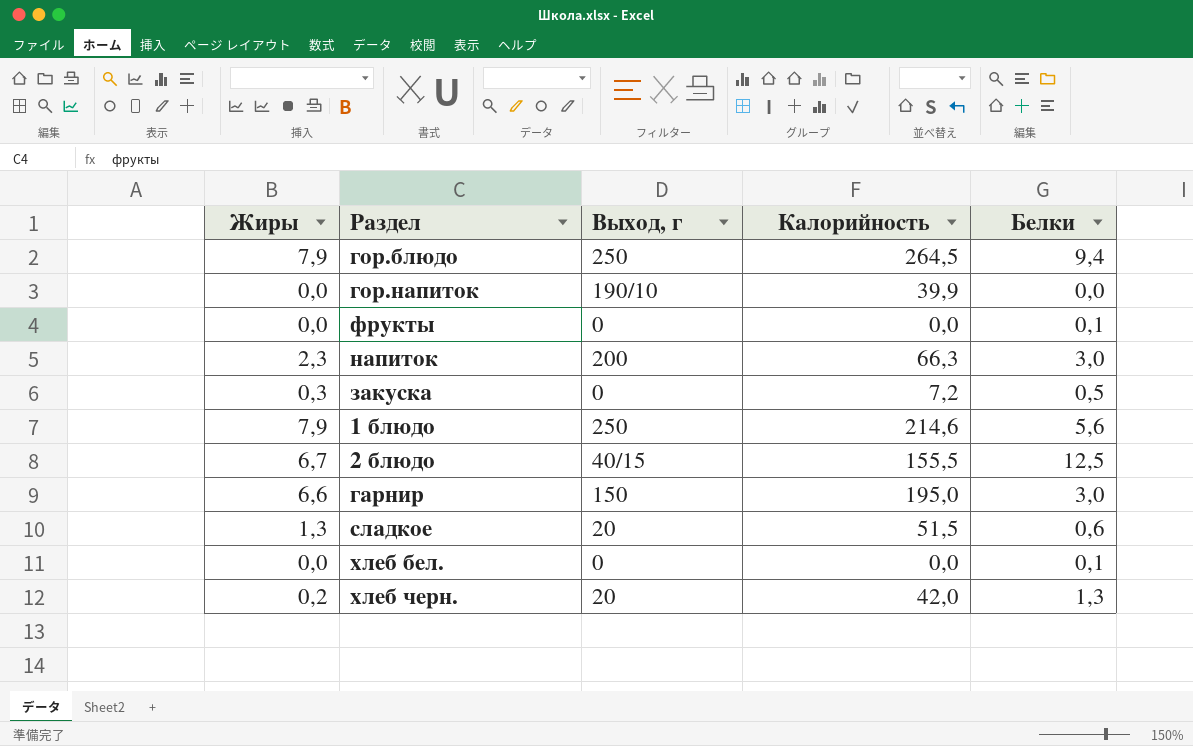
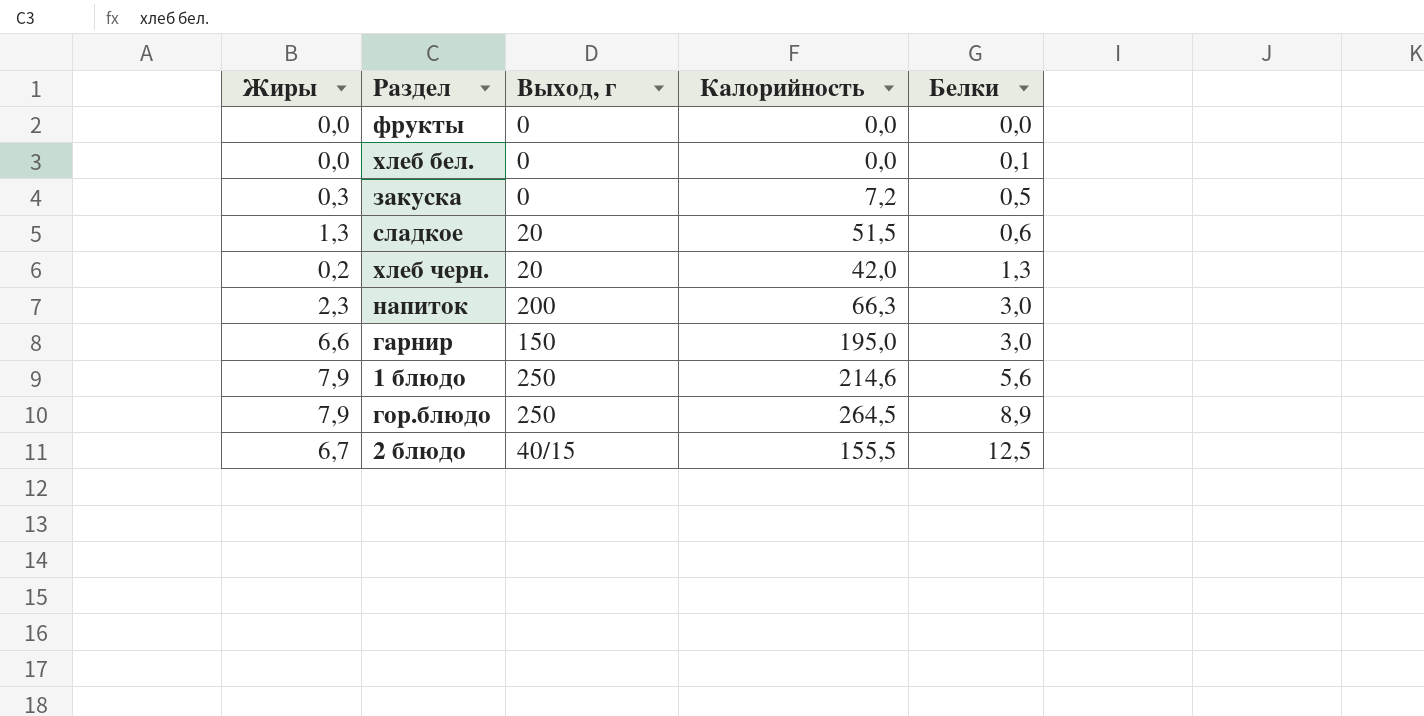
row order: none -> Белки ascending
row гор.напиток: 0,0 | 190/10 | 39,9 | 0,0 -> none
фрукты | Белки: 0,1 -> 0,0
гор.блюдо | Белки: 9,4 -> 8,9

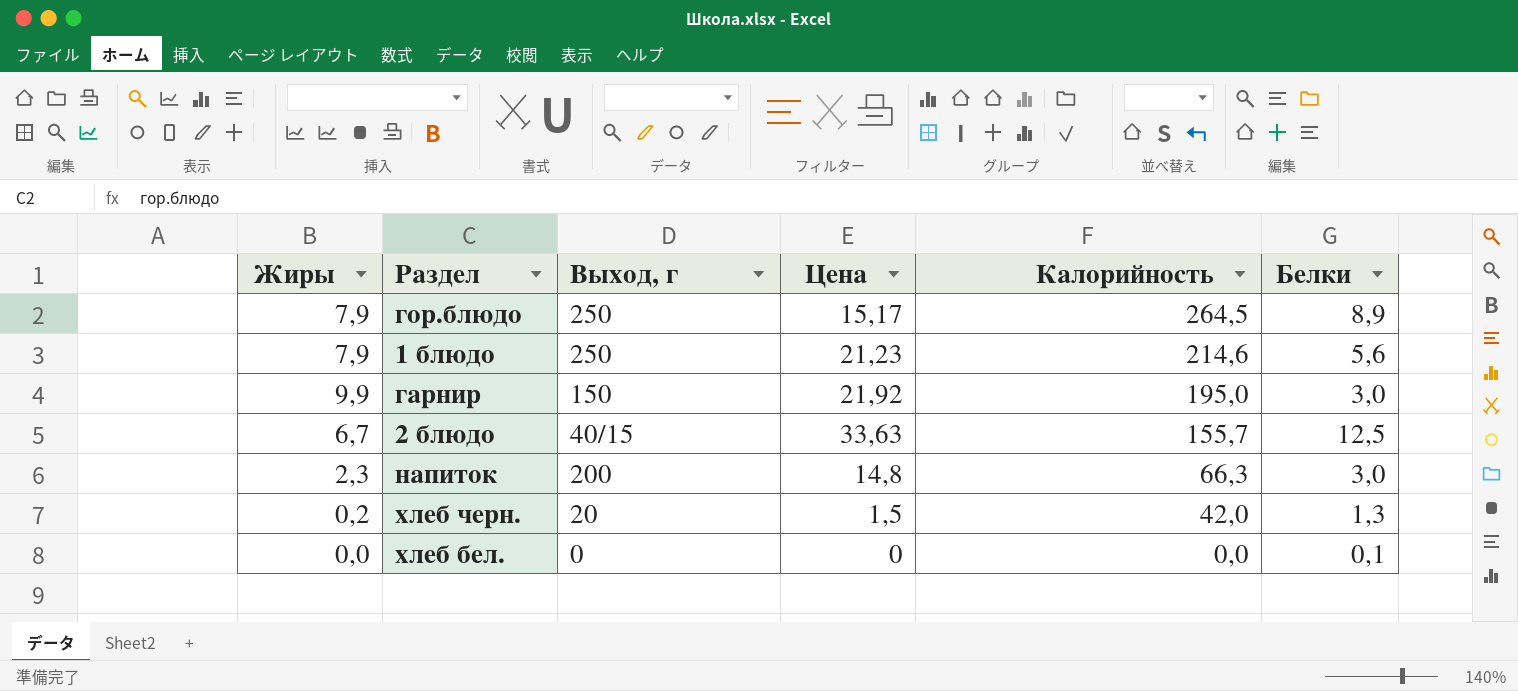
row order: Белки ascending -> Калорийность descending
column Цена | position: none -> 4
row фрукты: 0,0 | 0 | 0,0 | 0,0 -> none
row закуска: 0,3 | 0 | 7,2 | 0,5 -> none
row сладкое: 1,3 | 20 | 51,5 | 0,6 -> none
гарнир | Жиры: 6,6 -> 9,9
2 блюдо | Калорийность: 155,5 -> 155,7

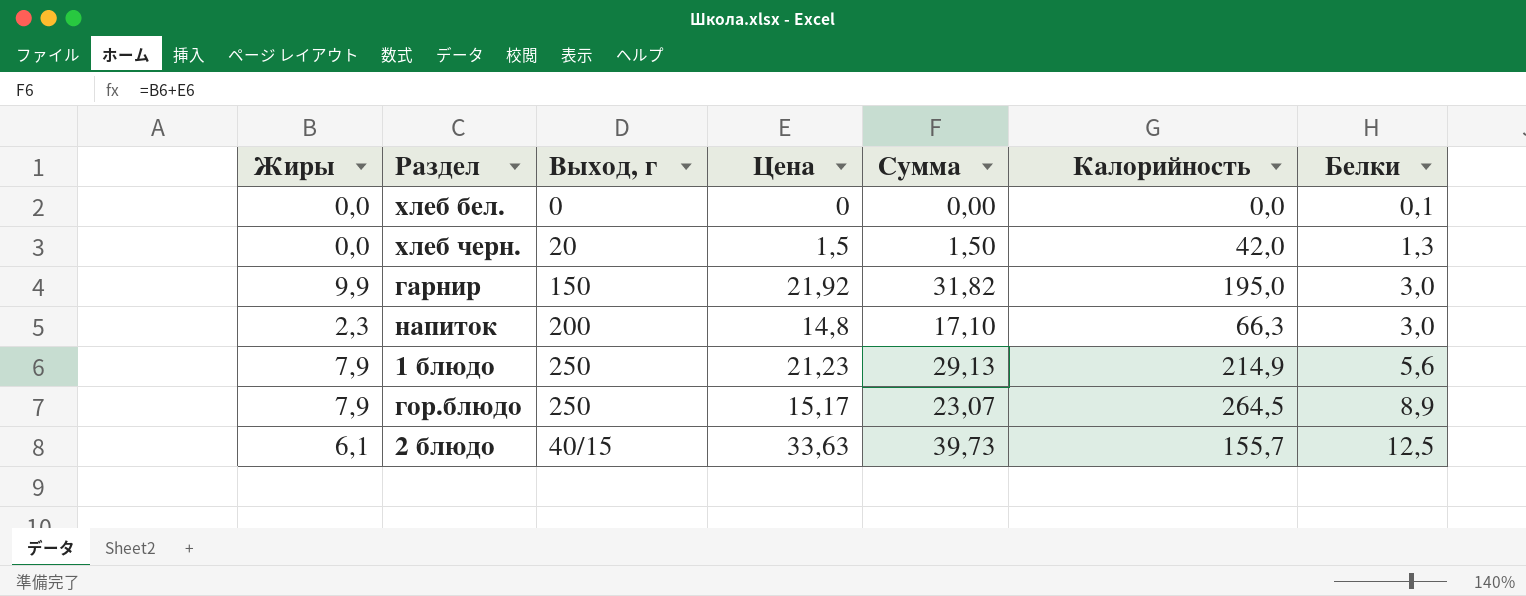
row order: Калорийность descending -> Белки ascending
column Сумма | formula: none -> [Жиры] + [Цена]
хлеб черн. | Жиры: 0,2 -> 0,0
1 блюдо | Калорийность: 214,6 -> 214,9
2 блюдо | Жиры: 6,7 -> 6,1

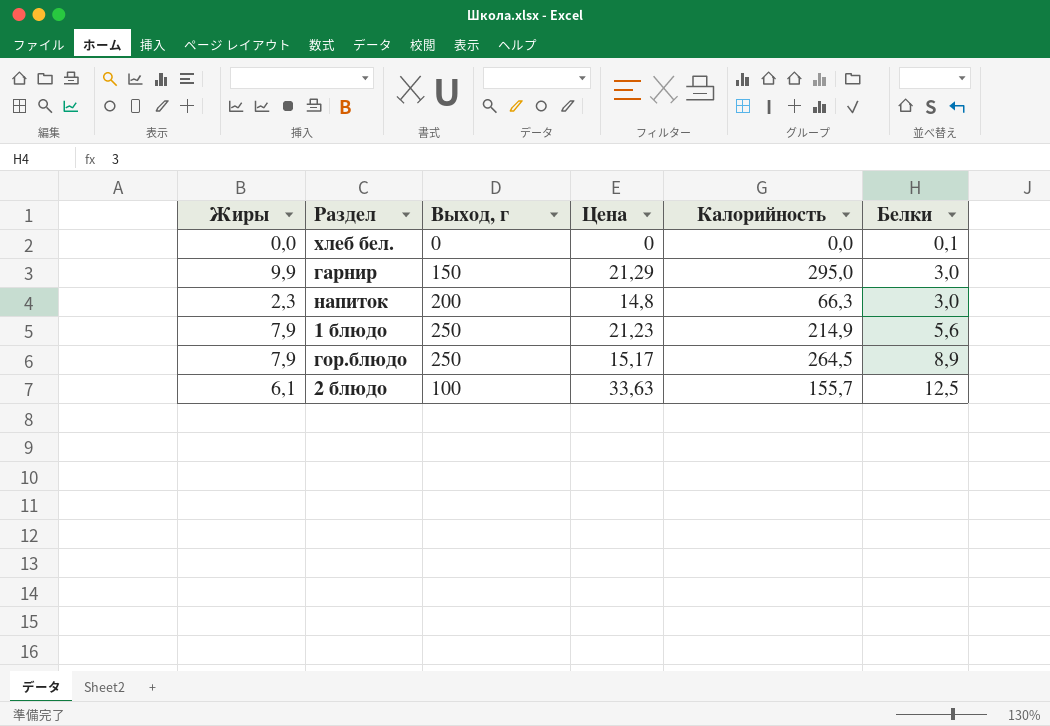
column Сумма | formula: [Жиры] + [Цена] -> none
row хлеб черн.: 0,0 | 20 | 1,5 | 1,50 | 42,0 | 1,3 -> none
гарнир | Цена: 21,92 -> 21,29
гарнир | Калорийность: 195,0 -> 295,0
2 блюдо | Выход, г: 40/15 -> 100

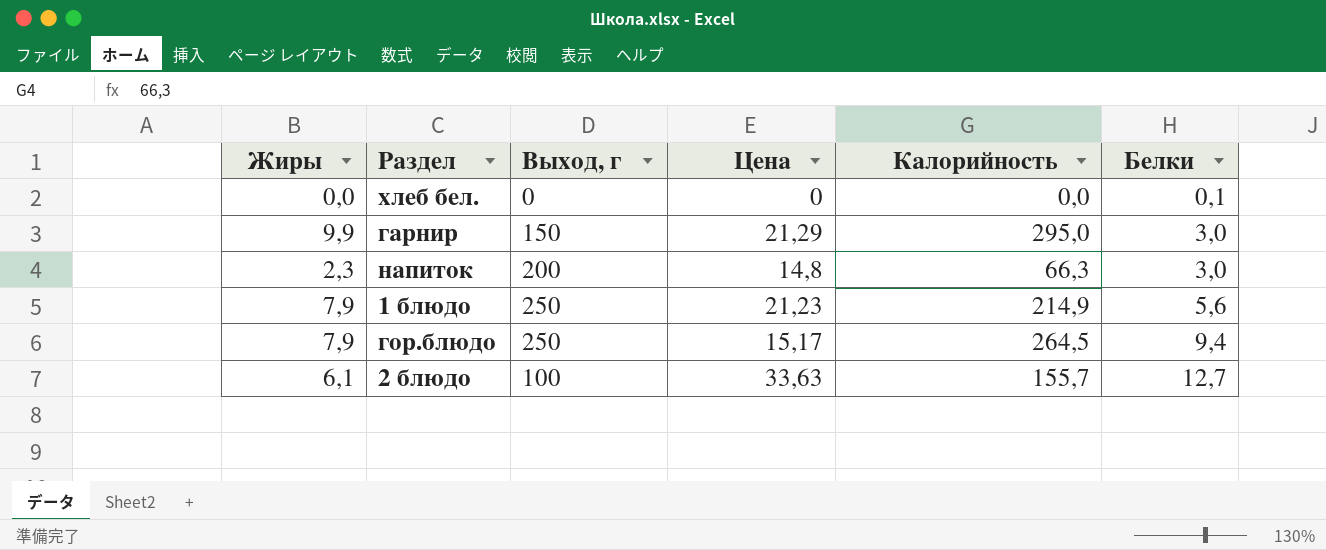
гор.блюдо | Белки: 8,9 -> 9,4
2 блюдо | Белки: 12,5 -> 12,7

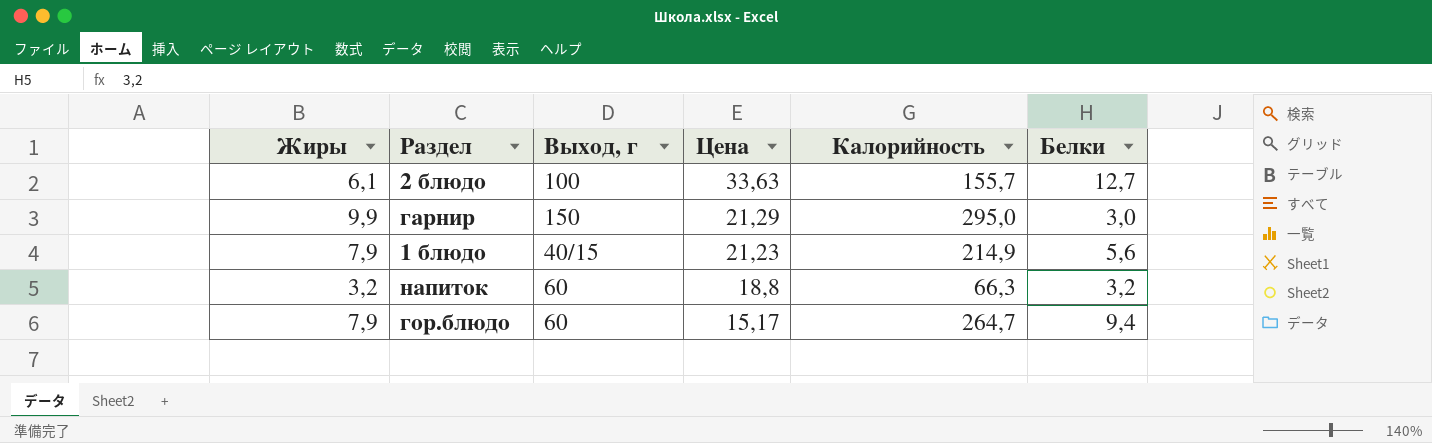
row order: Белки ascending -> Цена descending
row хлеб бел.: 0,0 | 0 | 0 | 0,0 | 0,1 -> none
1 блюдо | Выход, г: 250 -> 40/15
напиток | Жиры: 2,3 -> 3,2
напиток | Выход, г: 200 -> 60
напиток | Цена: 14,8 -> 18,8
напиток | Белки: 3,0 -> 3,2
гор.блюдо | Выход, г: 250 -> 60
гор.блюдо | Калорийность: 264,5 -> 264,7

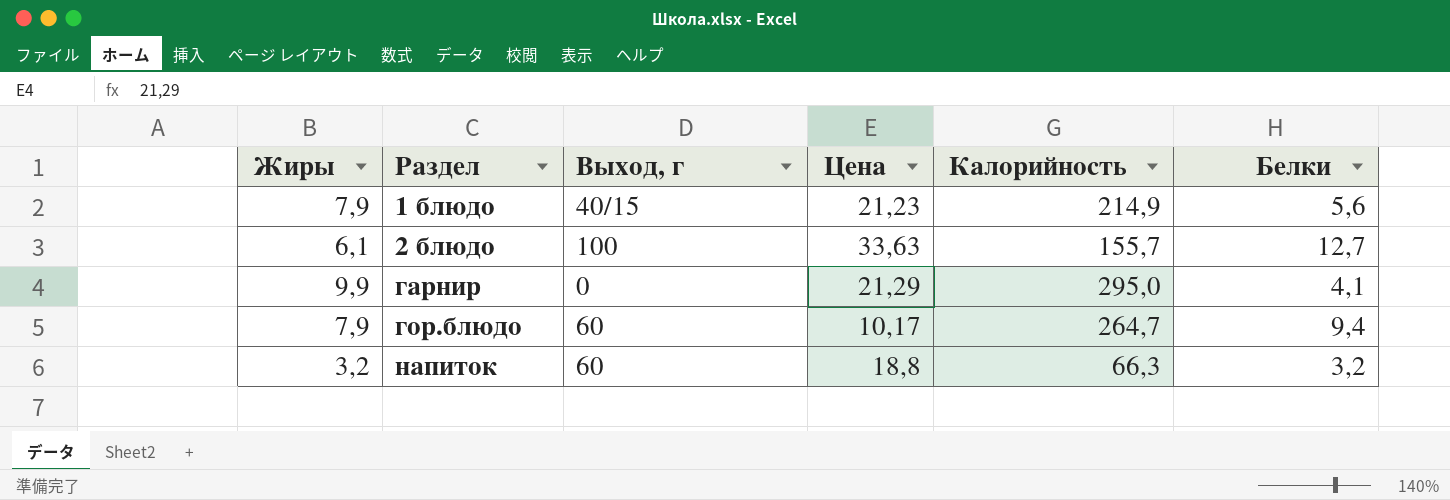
row order: Цена descending -> Раздел ascending
гарнир | Выход, г: 150 -> 0
гарнир | Белки: 3,0 -> 4,1
гор.блюдо | Цена: 15,17 -> 10,17

